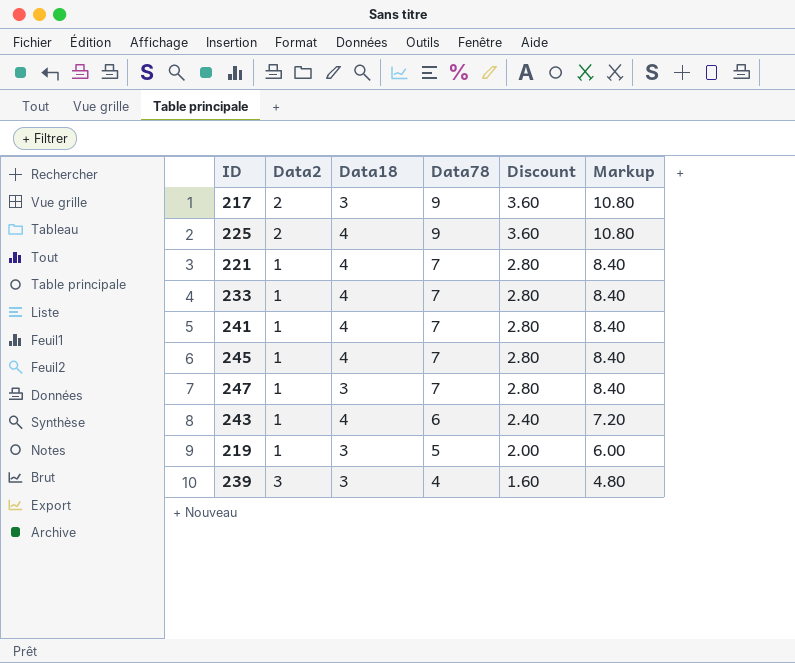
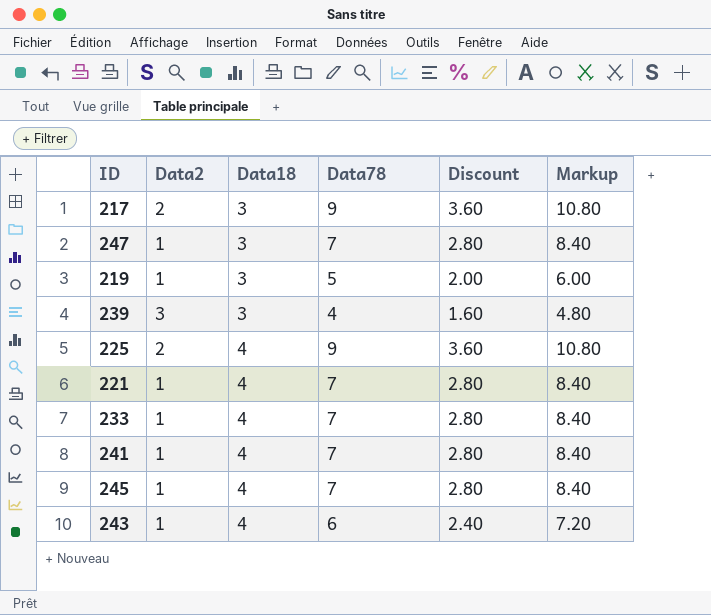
row order: Data78 descending -> Data18 ascending

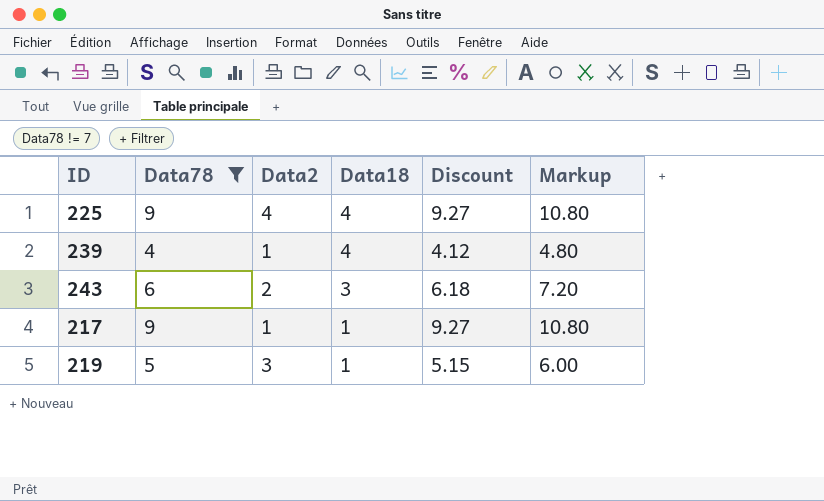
filter: none -> Data78 != 7
row order: Data18 ascending -> Data18 descending
column Data78 | position: 4 -> 2
column Discount | formula: [Data78] * 0.4 -> [Data78] * 1.03
225 | Data2: 2 -> 4
239 | Data2: 3 -> 1
239 | Data18: 3 -> 4
243 | Data2: 1 -> 2
243 | Data18: 4 -> 3
217 | Data2: 2 -> 1
217 | Data18: 3 -> 1
219 | Data2: 1 -> 3
219 | Data18: 3 -> 1

